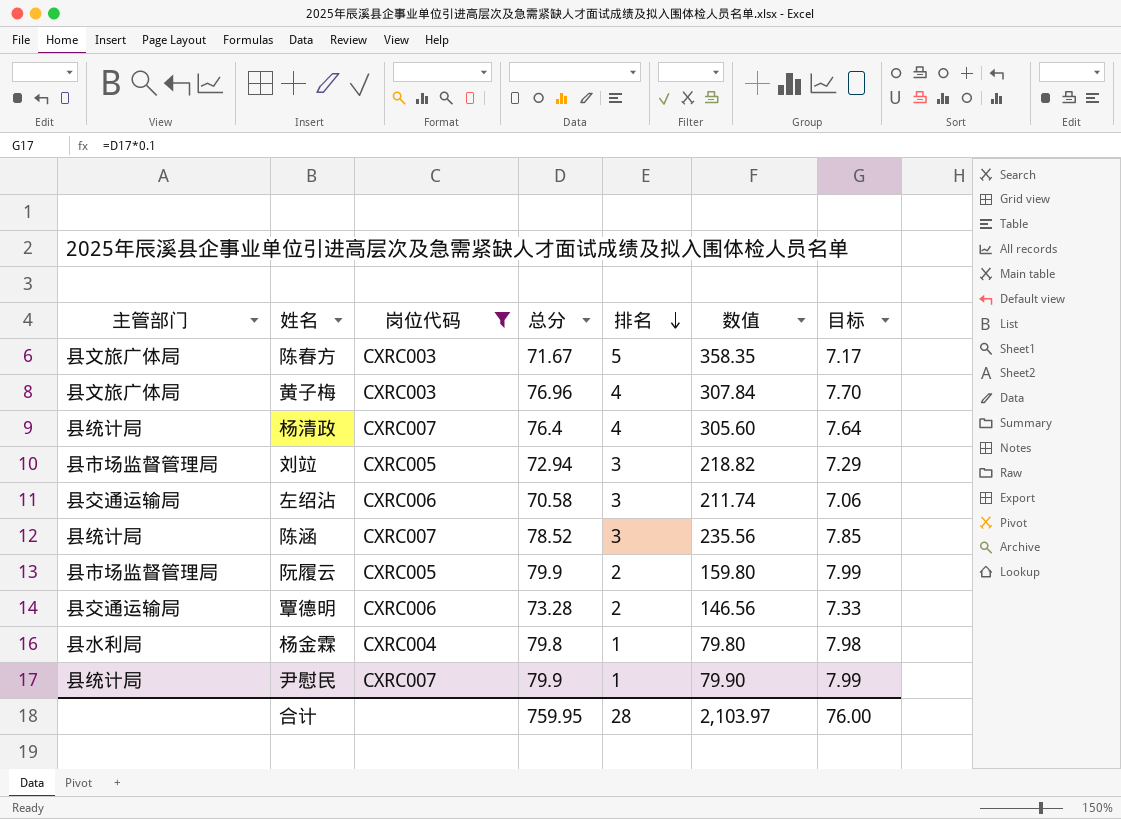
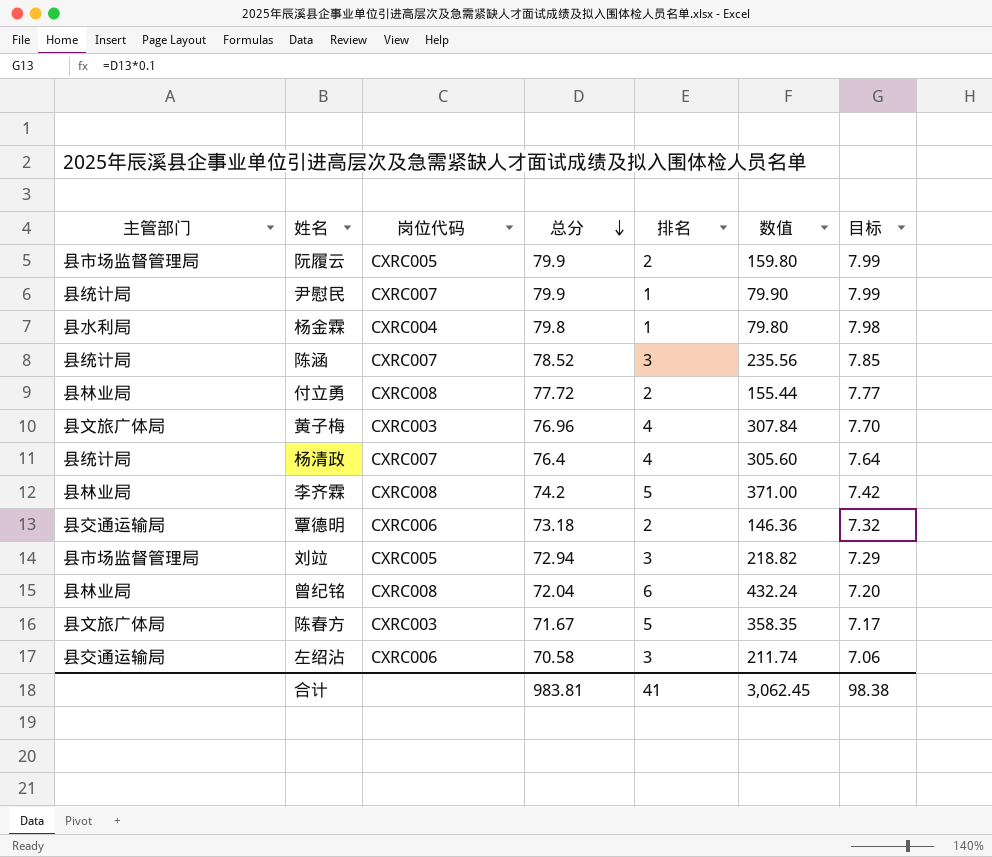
filter: 岗位代码 != CXRC008 -> none
row order: 排名 descending -> 总分 descending
覃德明 | 总分: 73.28 -> 73.18
覃德明 | 数值: 146.56 -> 146.36
覃德明 | 目标: 7.33 -> 7.32
合计 | 总分: 759.95 -> 983.81
合计 | 排名: 28 -> 41
合计 | 数值: 2,103.97 -> 3,062.45
合计 | 目标: 76.00 -> 98.38

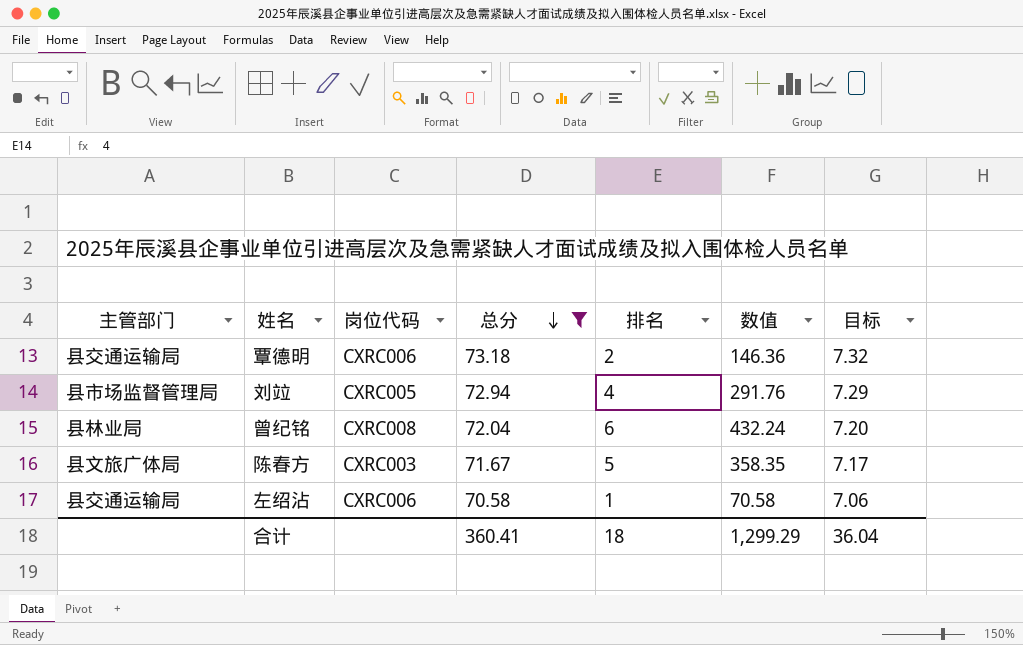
filter: none -> 总分 <= 73.18
刘竝 | 排名: 3 -> 4
刘竝 | 数值: 218.82 -> 291.76
左绍沾 | 排名: 3 -> 1
左绍沾 | 数值: 211.74 -> 70.58
合计 | 总分: 983.81 -> 360.41
合计 | 排名: 41 -> 18
合计 | 数值: 3,062.45 -> 1,299.29
合计 | 目标: 98.38 -> 36.04

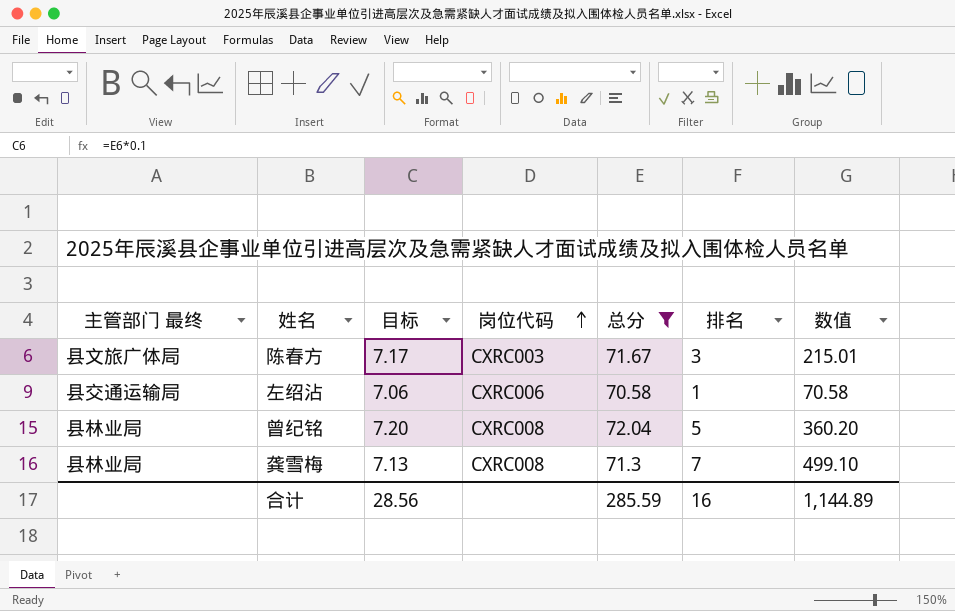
row order: 总分 descending -> 岗位代码 ascending
column name: 主管部门 -> 主管部门 最终
column 目标 | position: 7 -> 3
row 覃德明: 县交通运输局 | CXRC006 | 73.18 | 2 | 146.36 | 7.32 -> none
row 刘竝: 县市场监督管理局 | CXRC005 | 72.94 | 4 | 291.76 | 7.29 -> none
陈春方 | 排名: 5 -> 3
陈春方 | 数值: 358.35 -> 215.01
曾纪铭 | 排名: 6 -> 5
曾纪铭 | 数值: 432.24 -> 360.20
row 龚雪梅: none -> 县林业局 | 7.13 | CXRC008 | 71.3 | 7 | 499.10
合计 | 目标: 36.04 -> 28.56
合计 | 总分: 360.41 -> 285.59
合计 | 排名: 18 -> 16
合计 | 数值: 1,299.29 -> 1,144.89

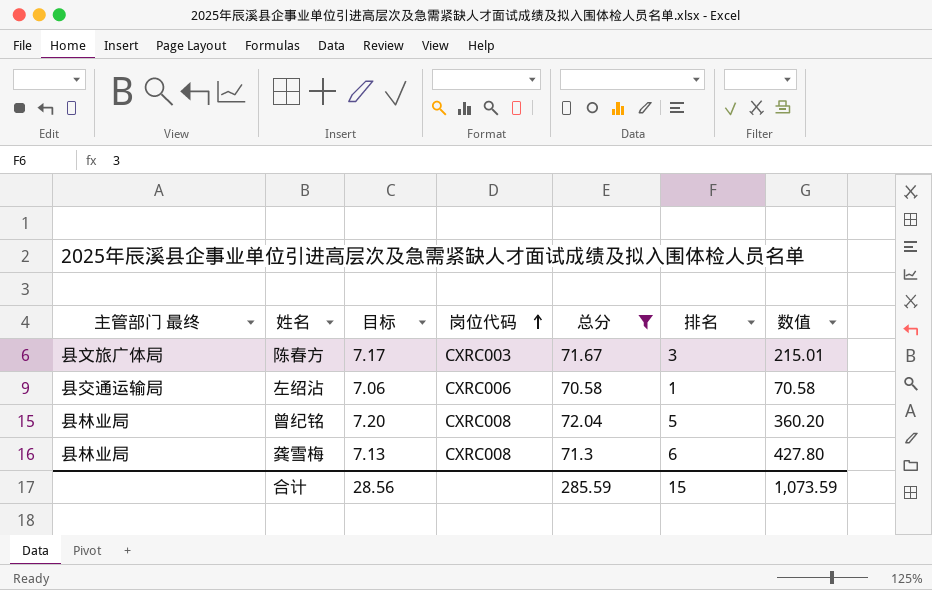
龚雪梅 | 排名: 7 -> 6
龚雪梅 | 数值: 499.10 -> 427.80
合计 | 排名: 16 -> 15
合计 | 数值: 1,144.89 -> 1,073.59

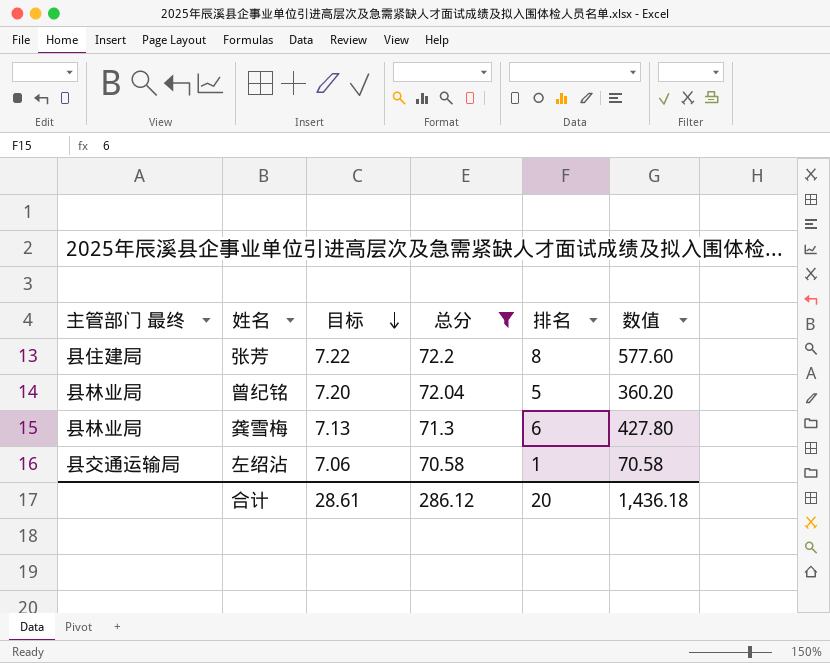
row order: 岗位代码 ascending -> 目标 descending
column 岗位代码 | position: 4 -> none
row 陈春方: 县文旅广体局 | 7.17 | CXRC003 | 71.67 | 3 | 215.01 -> none
row 张芳: none -> 县住建局 | 7.22 | 72.2 | 8 | 577.60
合计 | 目标: 28.56 -> 28.61
合计 | 总分: 285.59 -> 286.12
合计 | 排名: 15 -> 20
合计 | 数值: 1,073.59 -> 1,436.18

